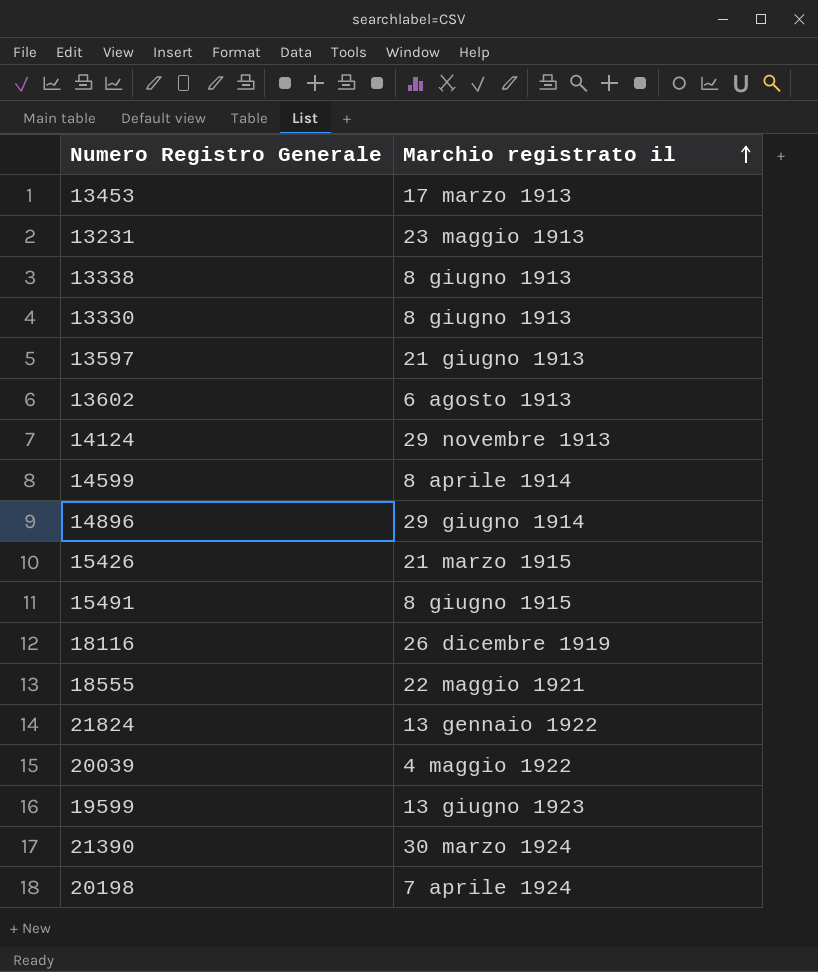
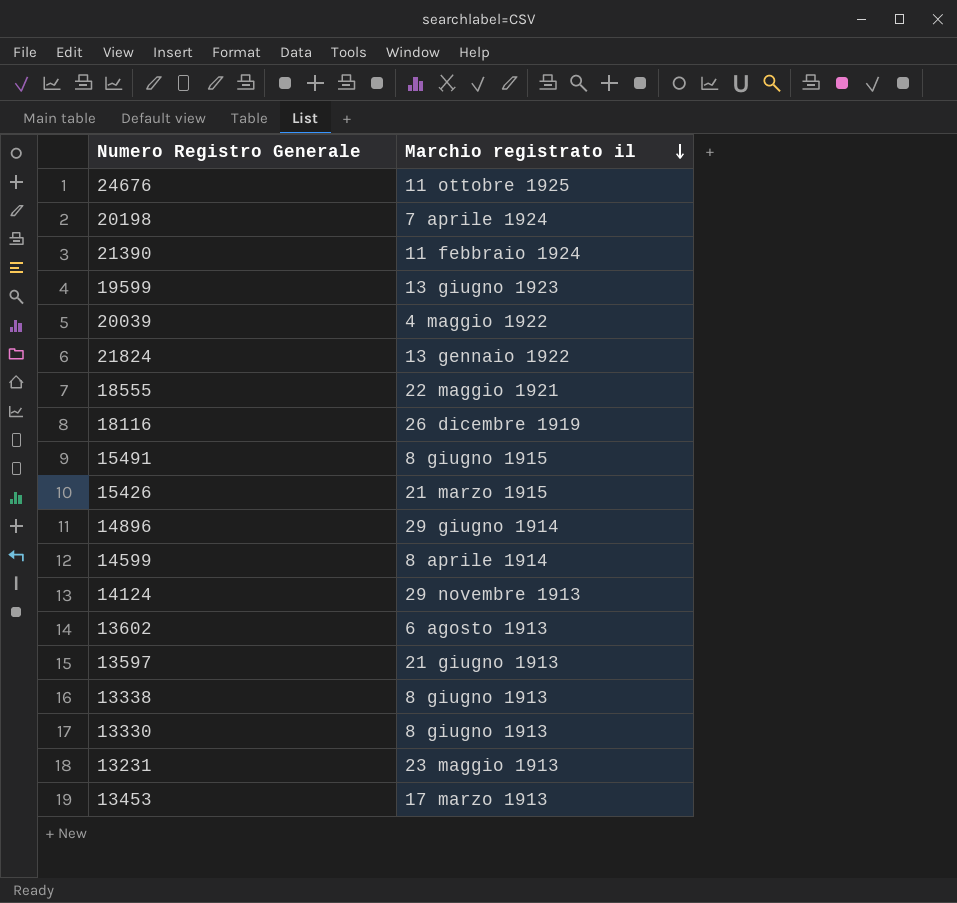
row order: Marchio registrato il ascending -> Marchio registrato il descending
row 24676: none -> 11 ottobre 1925
21390 | Marchio registrato il: 30 marzo 1924 -> 11 febbraio 1924

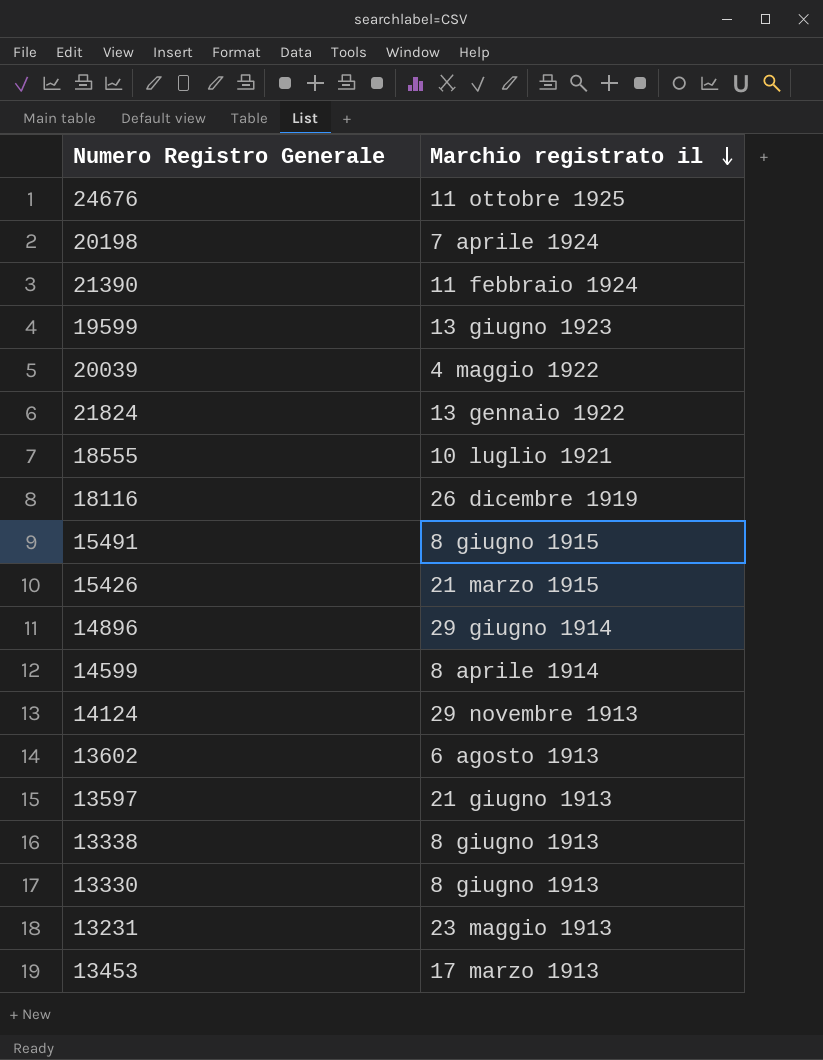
18555 | Marchio registrato il: 22 maggio 1921 -> 10 luglio 1921

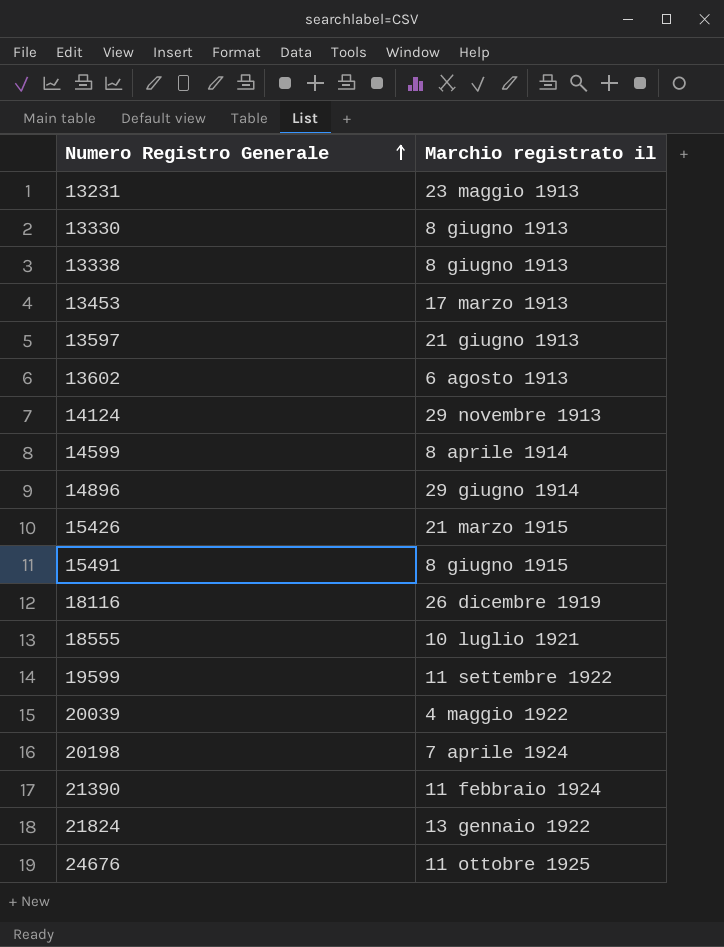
row order: Marchio registrato il descending -> Numero Registro Generale ascending
19599 | Marchio registrato il: 13 giugno 1923 -> 11 settembre 1922

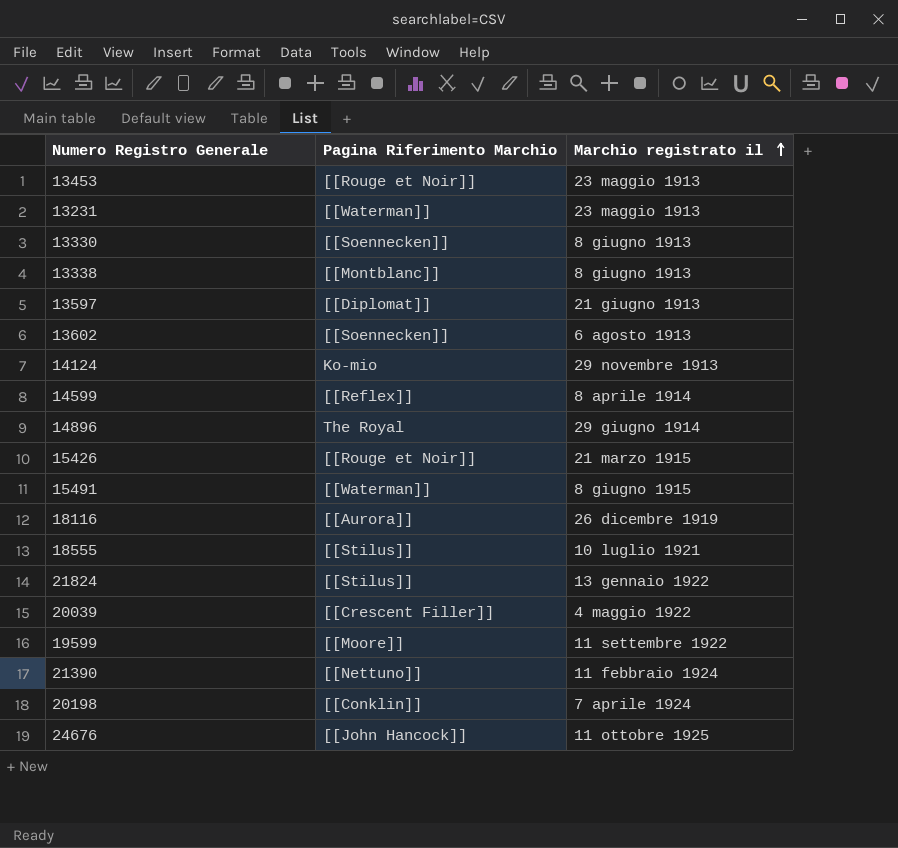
row order: Numero Registro Generale ascending -> Marchio registrato il ascending
column Pagina Riferimento Marchio | position: none -> 2
13453 | Marchio registrato il: 17 marzo 1913 -> 23 maggio 1913

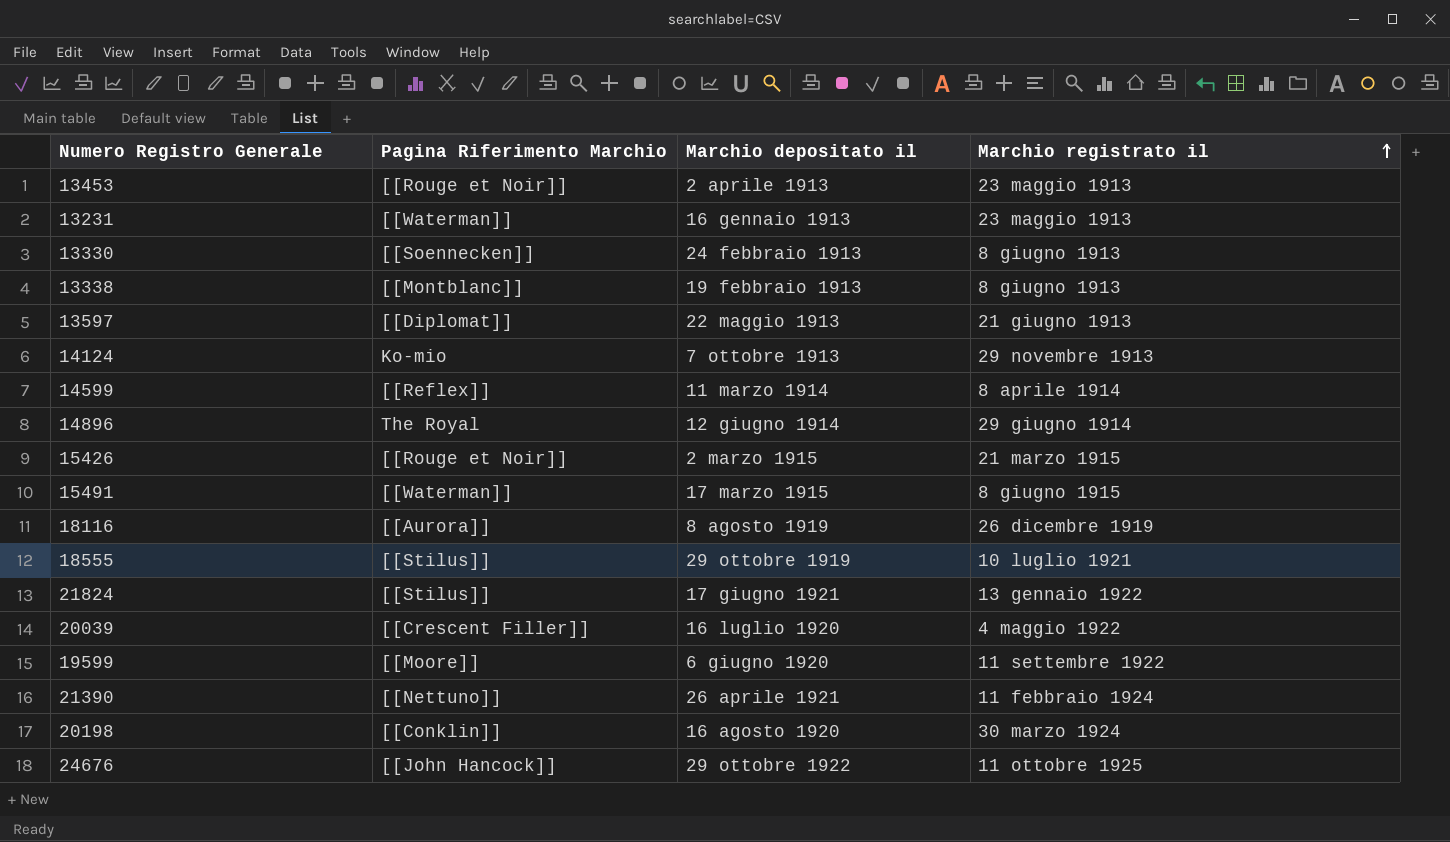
column Marchio depositato il | position: none -> 3
row 13602: [[Soennecken]] | 6 agosto 1913 -> none
20198 | Marchio registrato il: 7 aprile 1924 -> 30 marzo 1924

